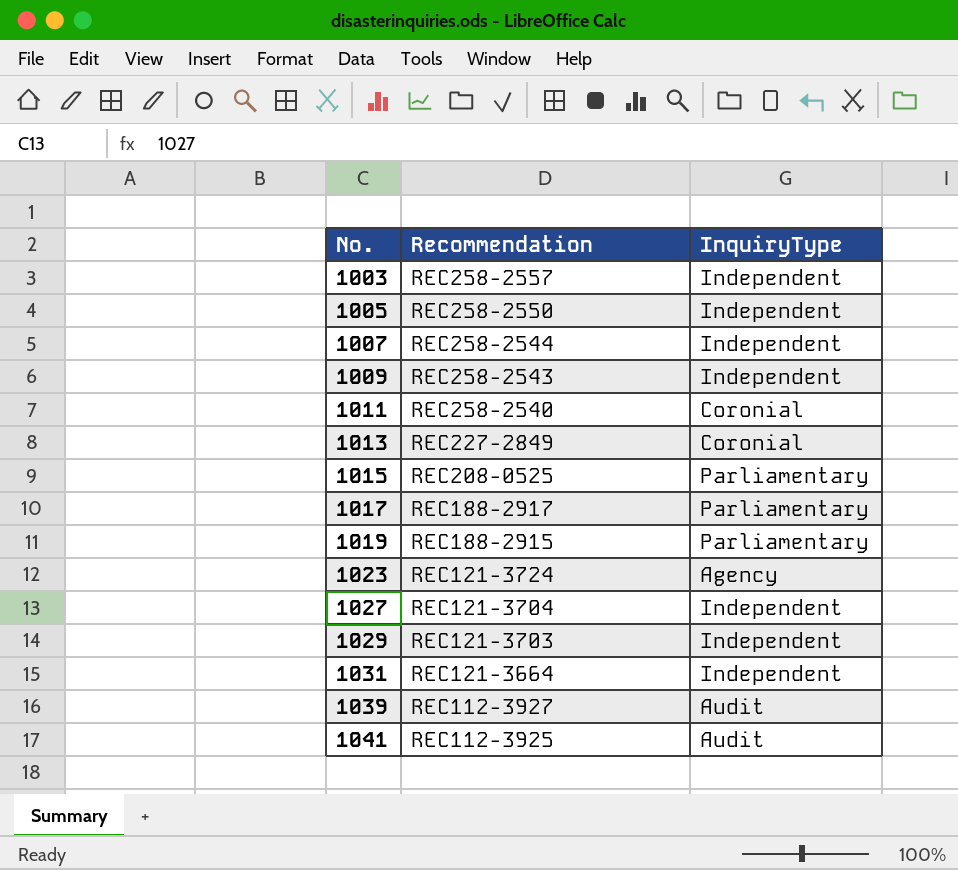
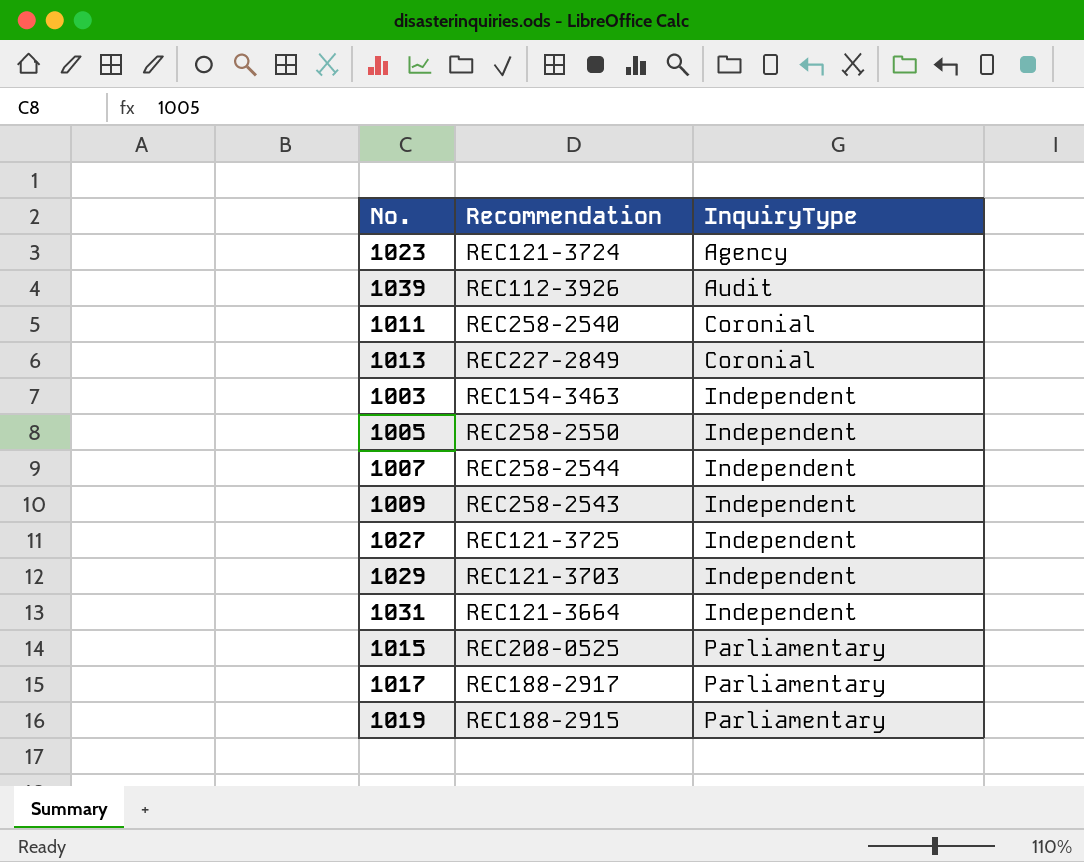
row order: No. ascending -> InquiryType ascending
row 1041: REC112-3925 | Audit -> none
1039 | Recommendation: REC112-3927 -> REC112-3926
1003 | Recommendation: REC258-2557 -> REC154-3463
1027 | Recommendation: REC121-3704 -> REC121-3725

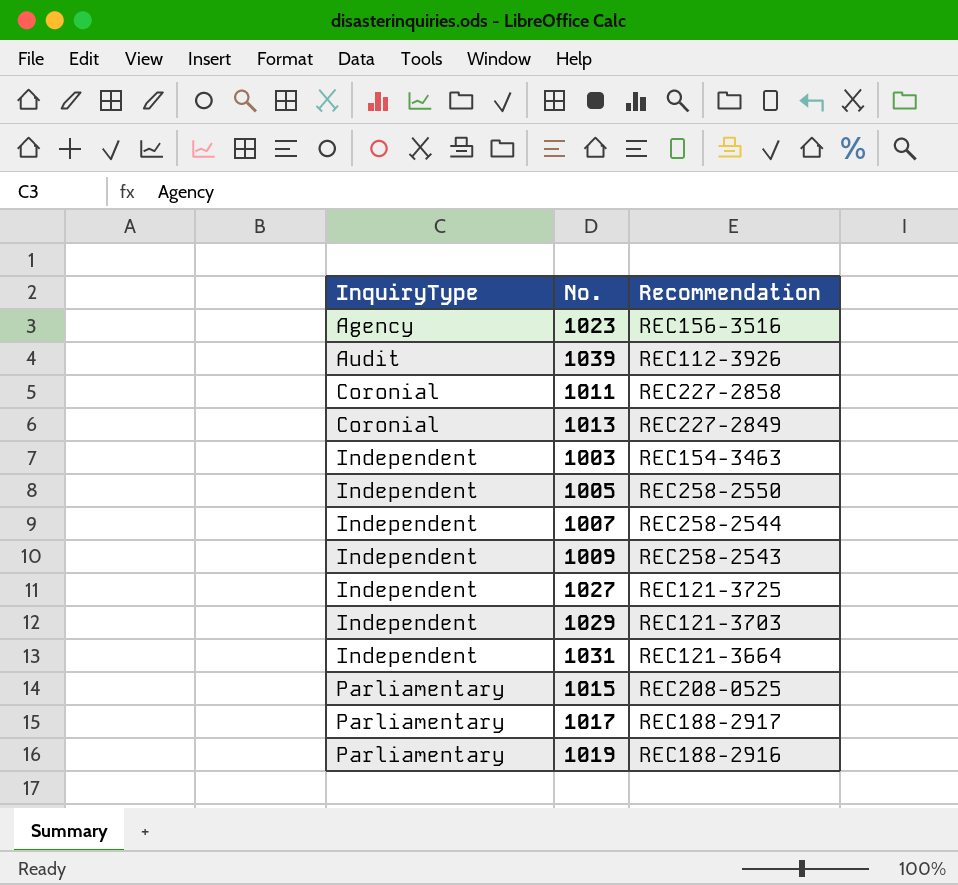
column InquiryType | position: 3 -> 1
1023 | Recommendation: REC121-3724 -> REC156-3516
1011 | Recommendation: REC258-2540 -> REC227-2858
1019 | Recommendation: REC188-2915 -> REC188-2916

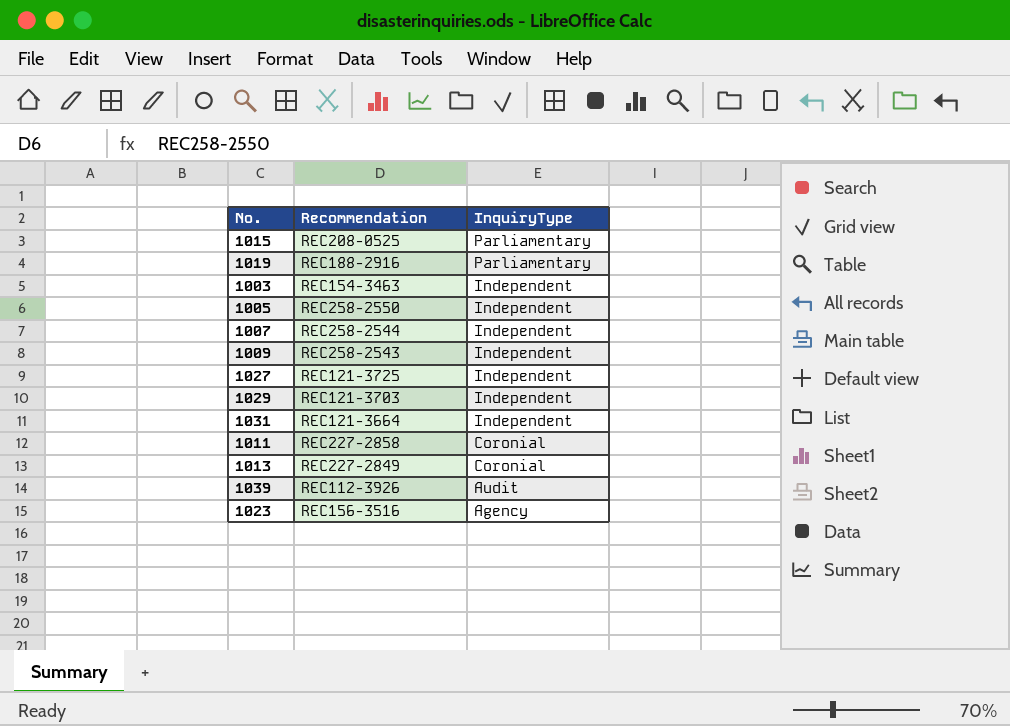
row order: InquiryType ascending -> InquiryType descending
column InquiryType | position: 1 -> 3
row 1017: Parliamentary | REC188-2917 -> none

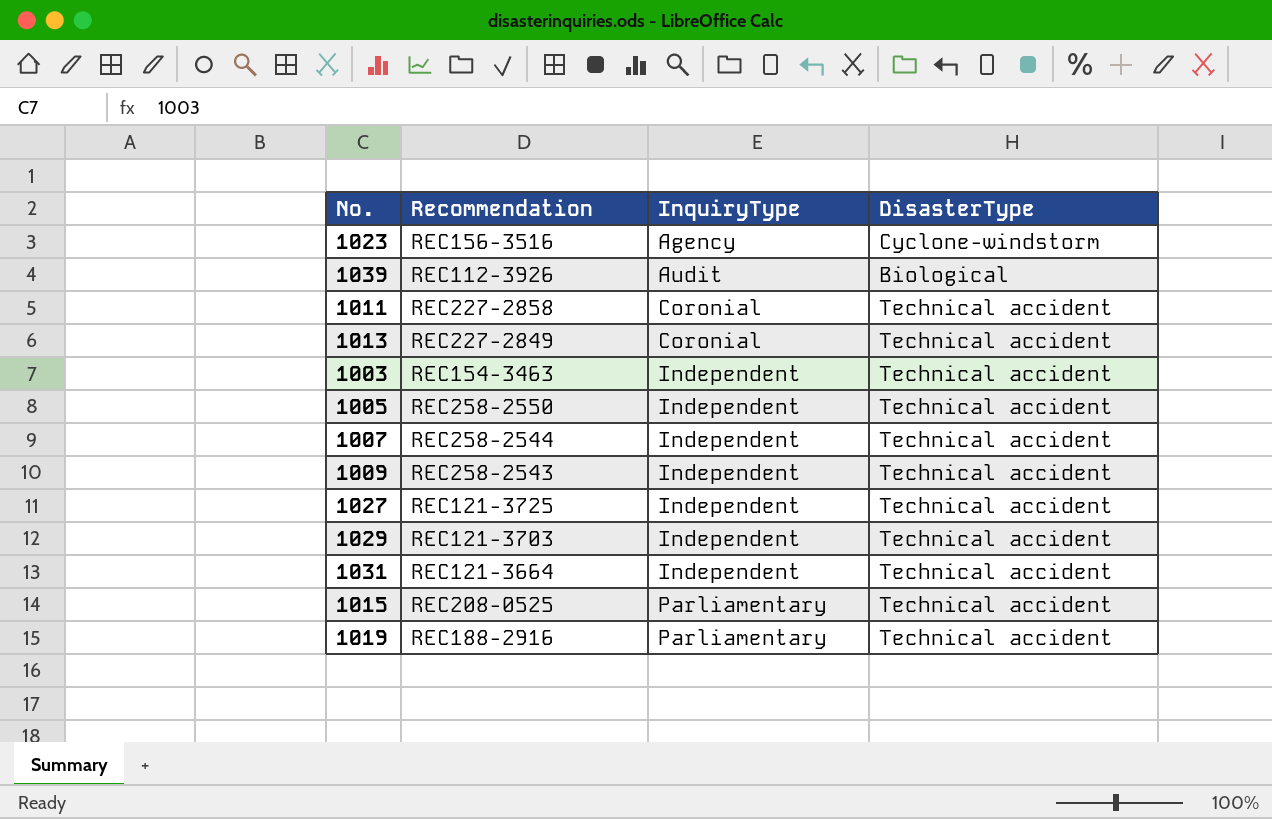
row order: InquiryType descending -> InquiryType ascending
column DisasterType | position: none -> 4

